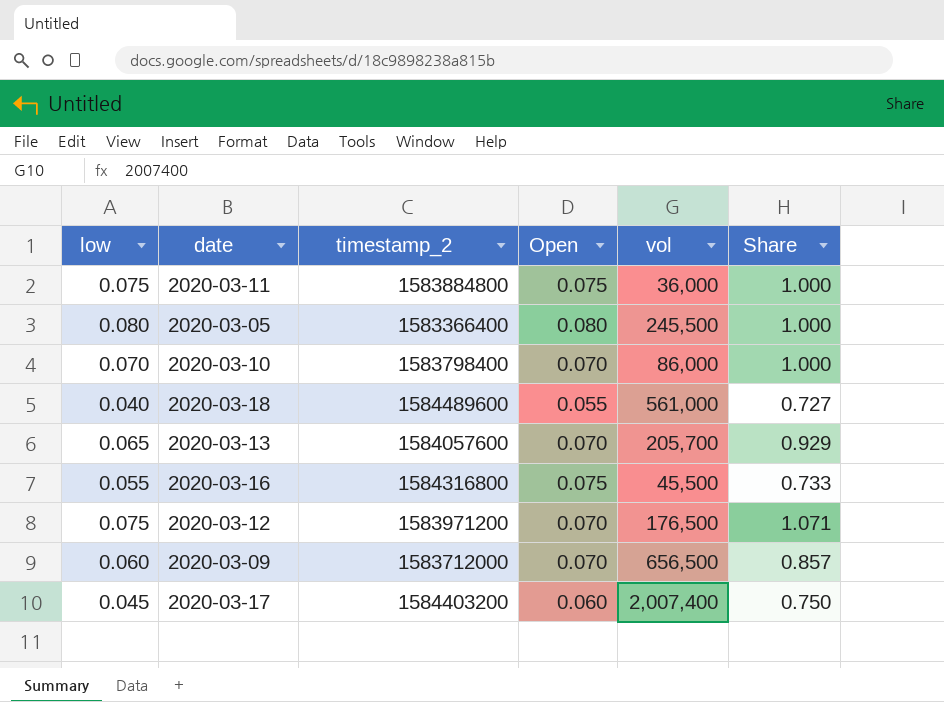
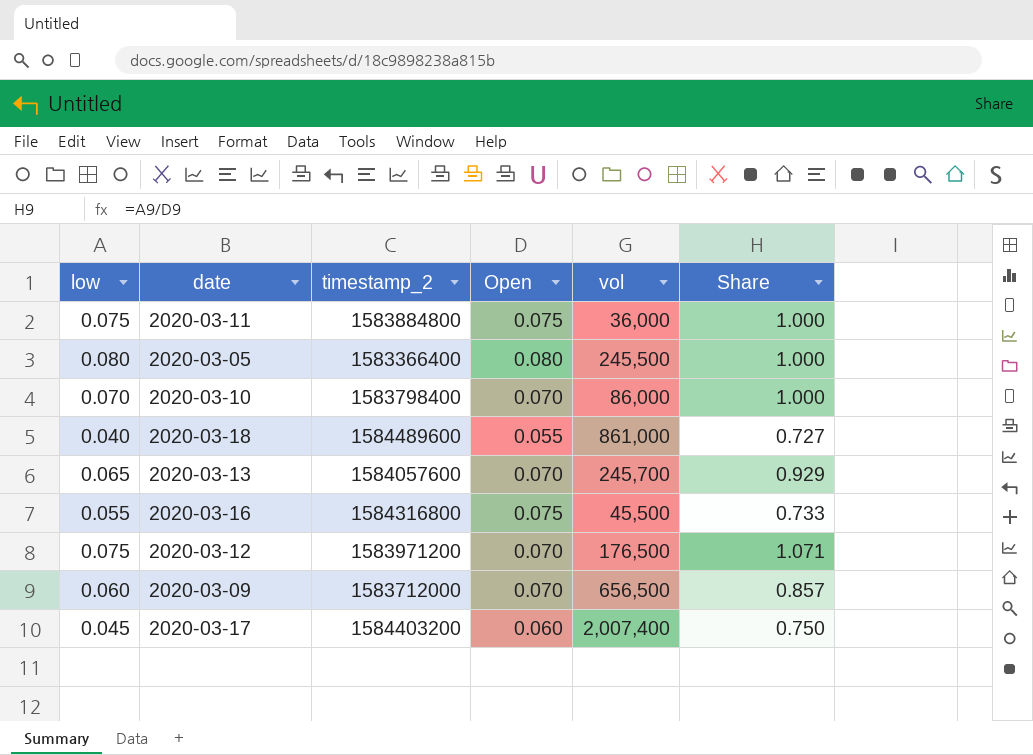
2020-03-18 | vol: 561,000 -> 861,000
2020-03-13 | vol: 205,700 -> 245,700

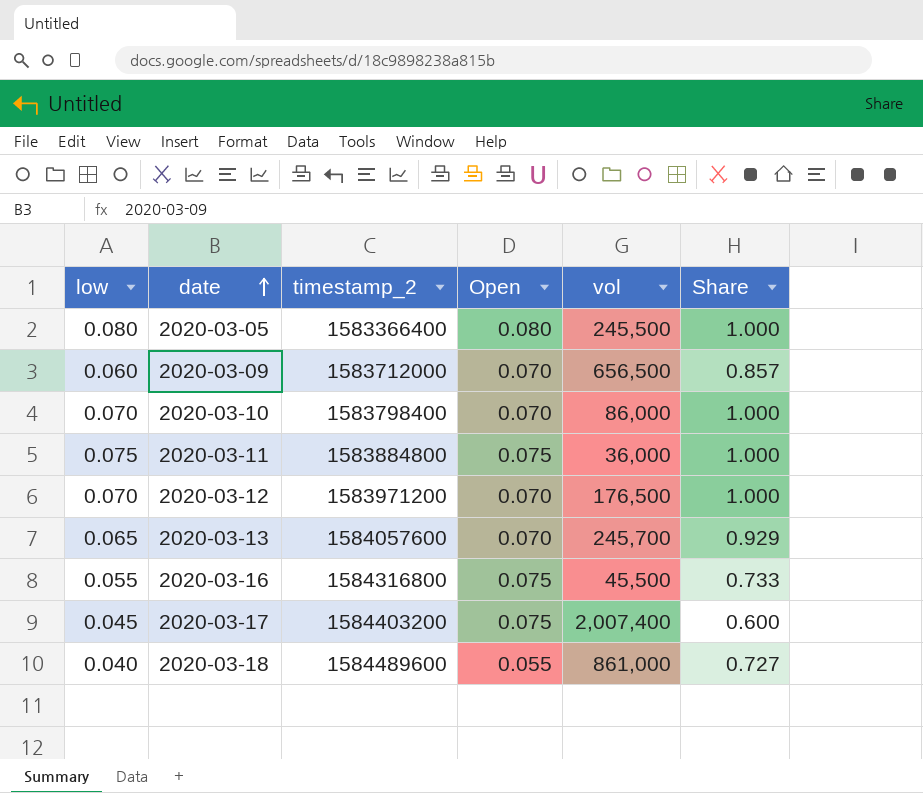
row order: none -> date ascending
2020-03-12 | low: 0.075 -> 0.070
2020-03-12 | Share: 1.071 -> 1.000
2020-03-17 | Open: 0.060 -> 0.075
2020-03-17 | Share: 0.750 -> 0.600

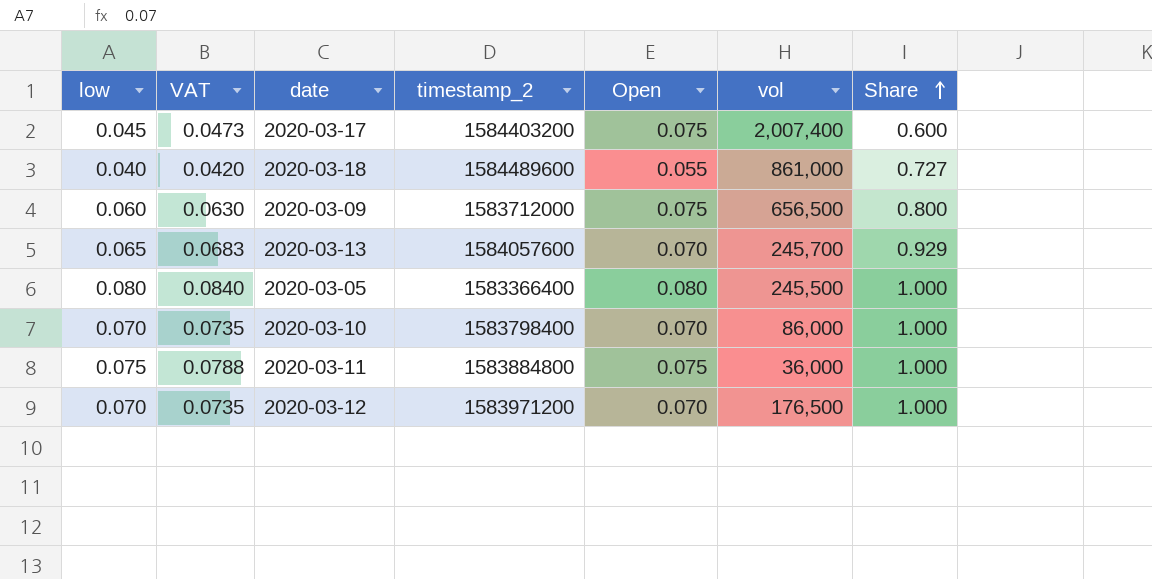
row order: date ascending -> Share ascending
column VAT | formula: none -> [low] * 1.05
row 2020-03-16: 0.055 | 1584316800 | 0.075 | 45,500 | 0.733 -> none
2020-03-09 | Open: 0.070 -> 0.075
2020-03-09 | Share: 0.857 -> 0.800

